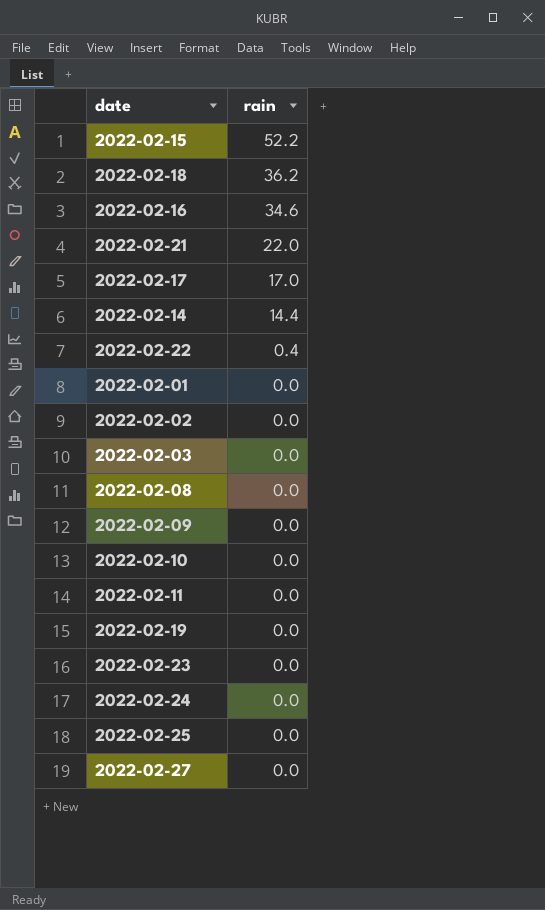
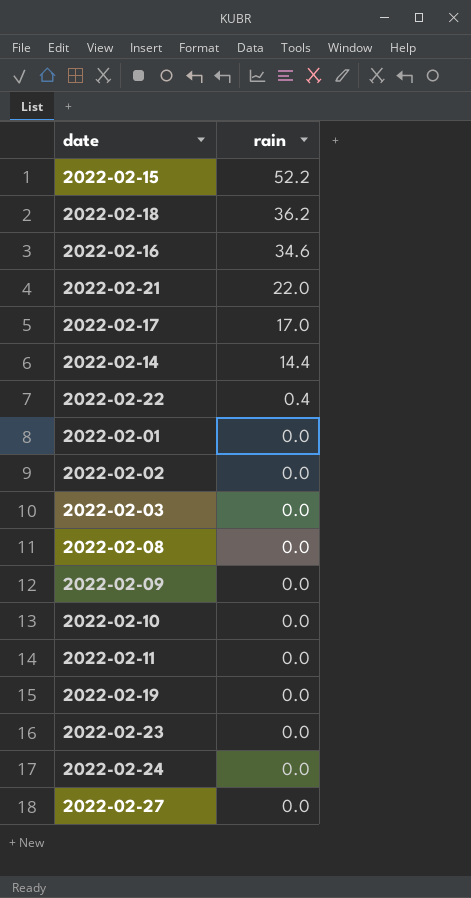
row 2022-02-25: 0.0 -> none

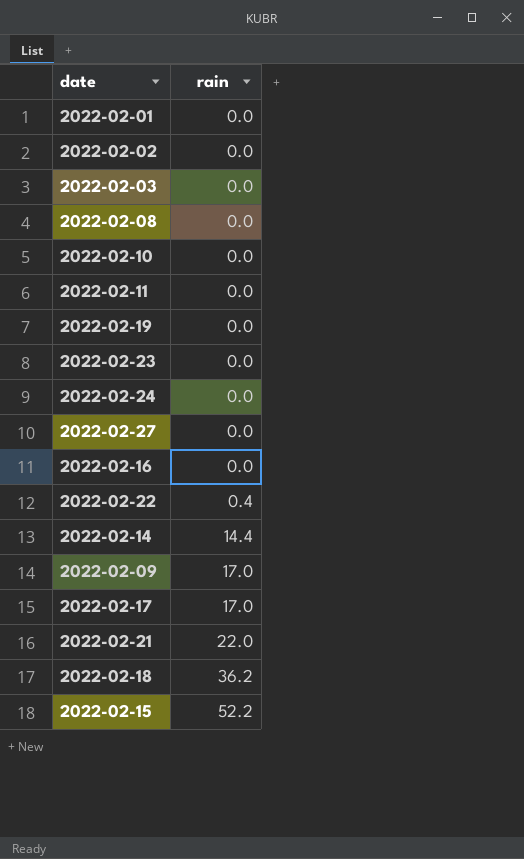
row order: rain descending -> rain ascending
2022-02-16 | rain: 34.6 -> 0.0
2022-02-09 | rain: 0.0 -> 17.0

